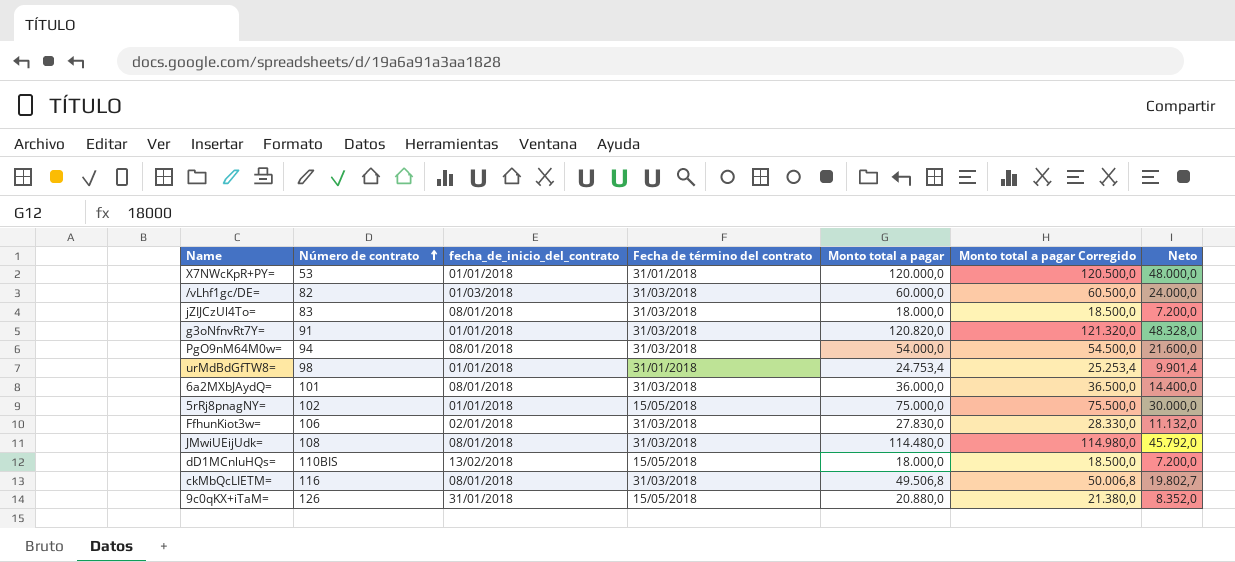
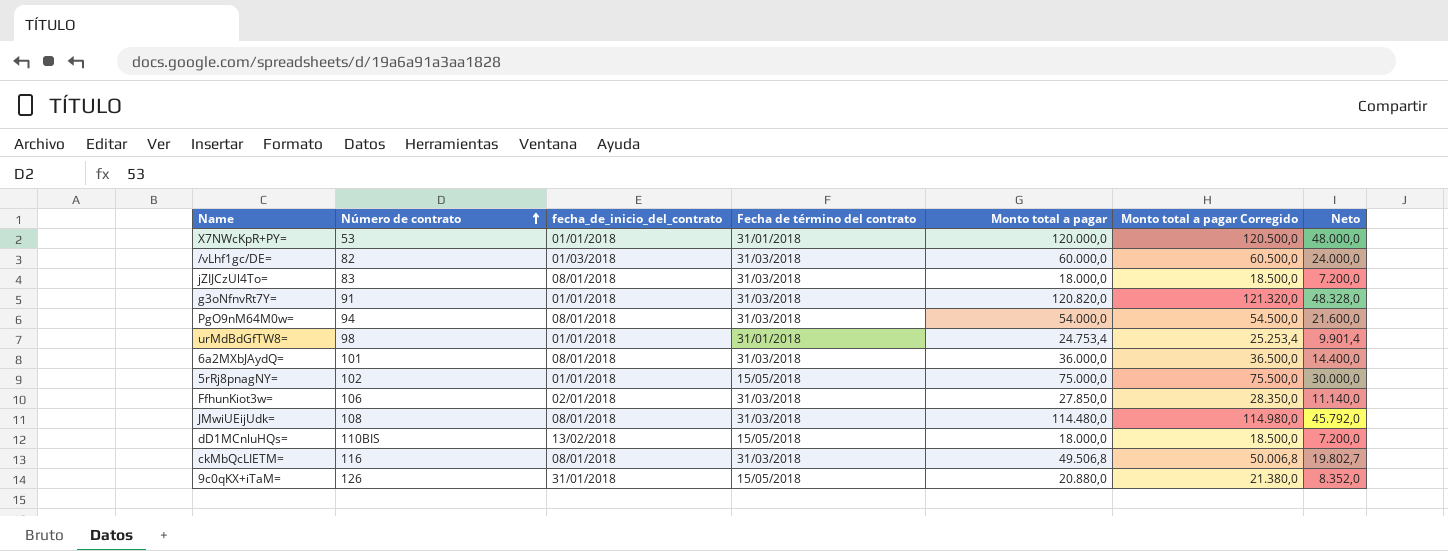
FfhunKiot3w= | Monto total a pagar: 27.830,0 -> 27.850,0
FfhunKiot3w= | Monto total a pagar Corregido: 28.330,0 -> 28.350,0
FfhunKiot3w= | Neto: 11.132,0 -> 11.140,0

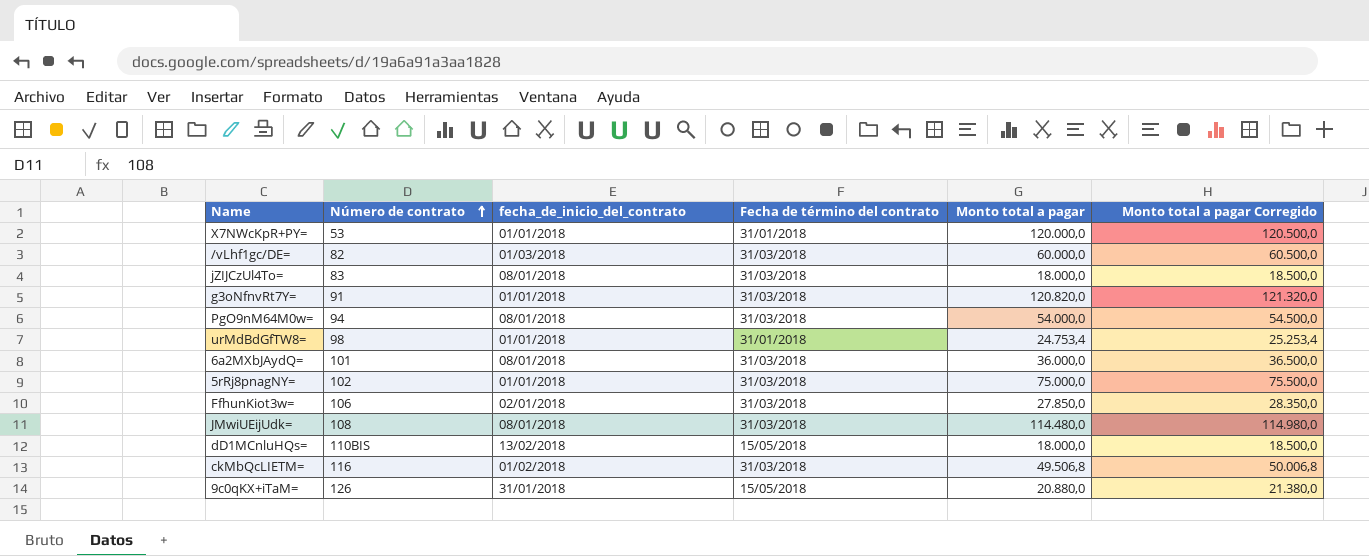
column Neto | formula: [Monto total a pagar] * 0,4 -> none
5rRj8pnagNY= | Fecha de término del contrato: 15/05/2018 -> 31/03/2018
ckMbQcLIETM= | fecha_de_inicio_del_contrato: 08/01/2018 -> 01/02/2018

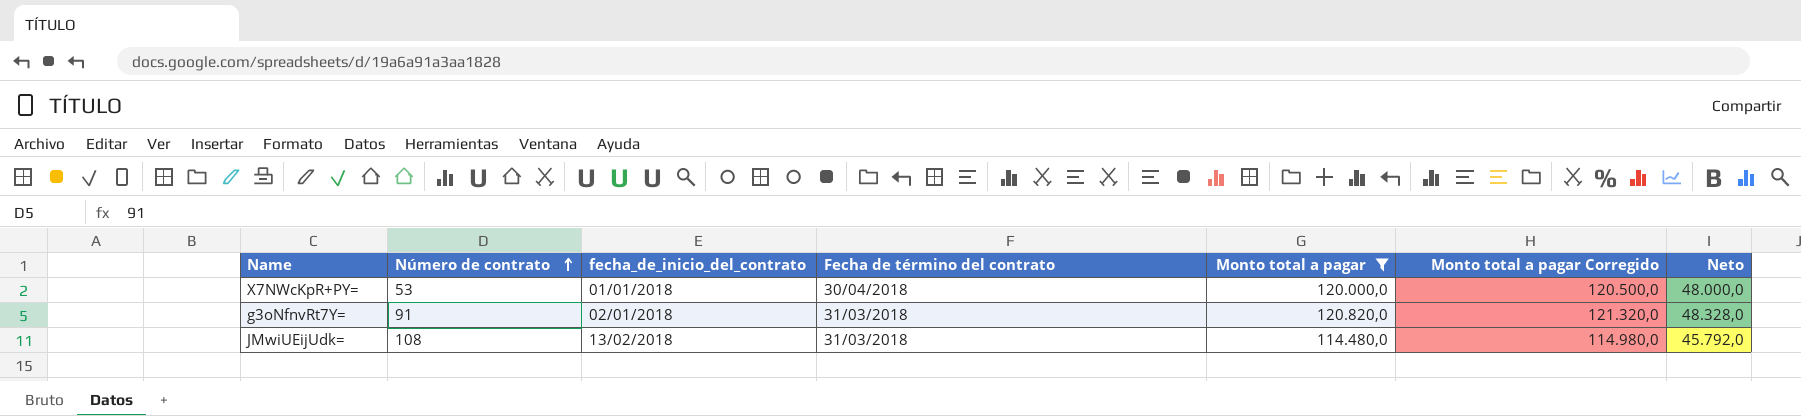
filter: none -> Monto total a pagar >= 114.480,0
column Neto | formula: none -> [Monto total a pagar] * 0,4
X7NWcKpR+PY= | Fecha de término del contrato: 31/01/2018 -> 30/04/2018
g3oNfnvRt7Y= | fecha_de_inicio_del_contrato: 01/01/2018 -> 02/01/2018
JMwiUEijUdk= | fecha_de_inicio_del_contrato: 08/01/2018 -> 13/02/2018

